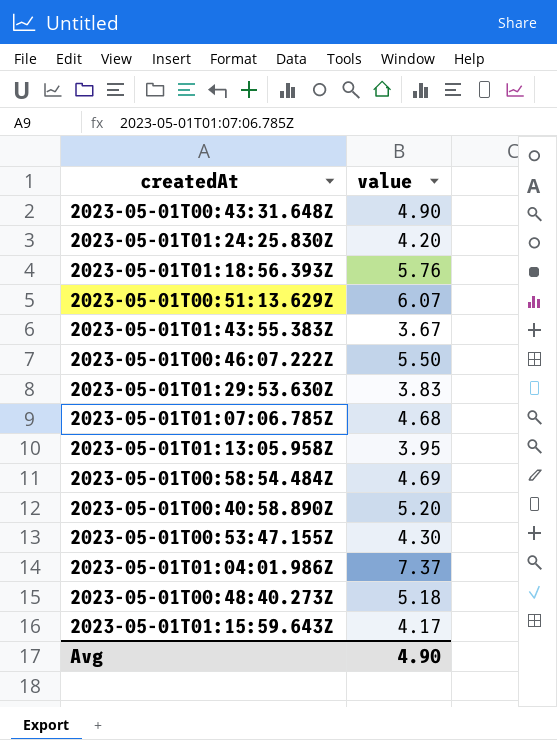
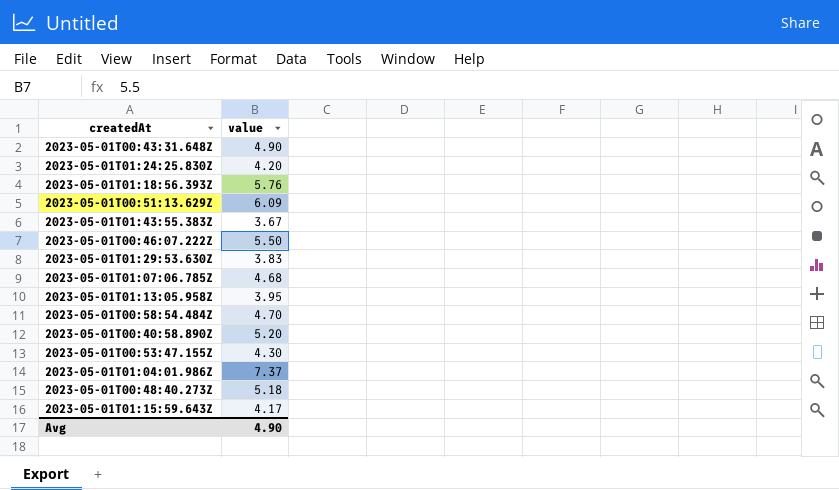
2023-05-01T00:51:13.629Z | value: 6.07 -> 6.09
2023-05-01T00:58:54.484Z | value: 4.69 -> 4.70

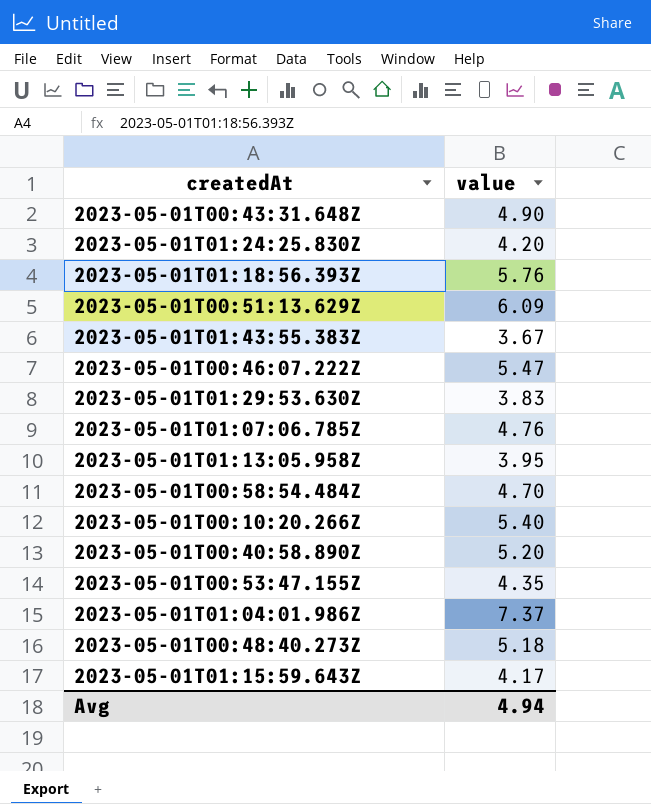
2023-05-01T00:46:07.222Z | value: 5.50 -> 5.47
2023-05-01T01:07:06.785Z | value: 4.68 -> 4.76
row 2023-05-01T00:10:20.266Z: none -> 5.40
2023-05-01T00:53:47.155Z | value: 4.30 -> 4.35
Avg | value: 4.90 -> 4.94

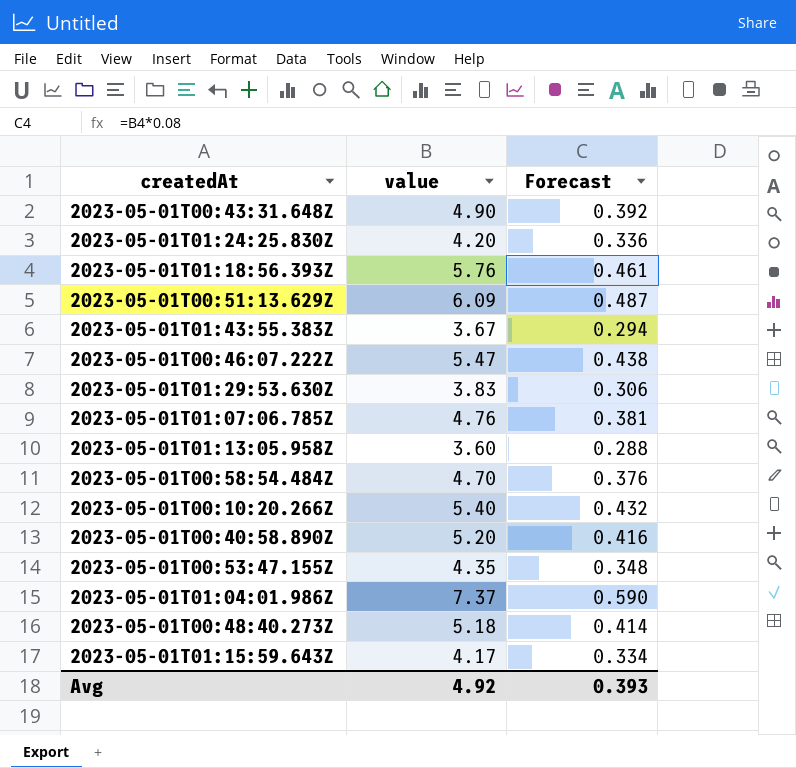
column Forecast | formula: none -> [value] * 0.08
2023-05-01T01:13:05.958Z | value: 3.95 -> 3.60
Avg | value: 4.94 -> 4.92

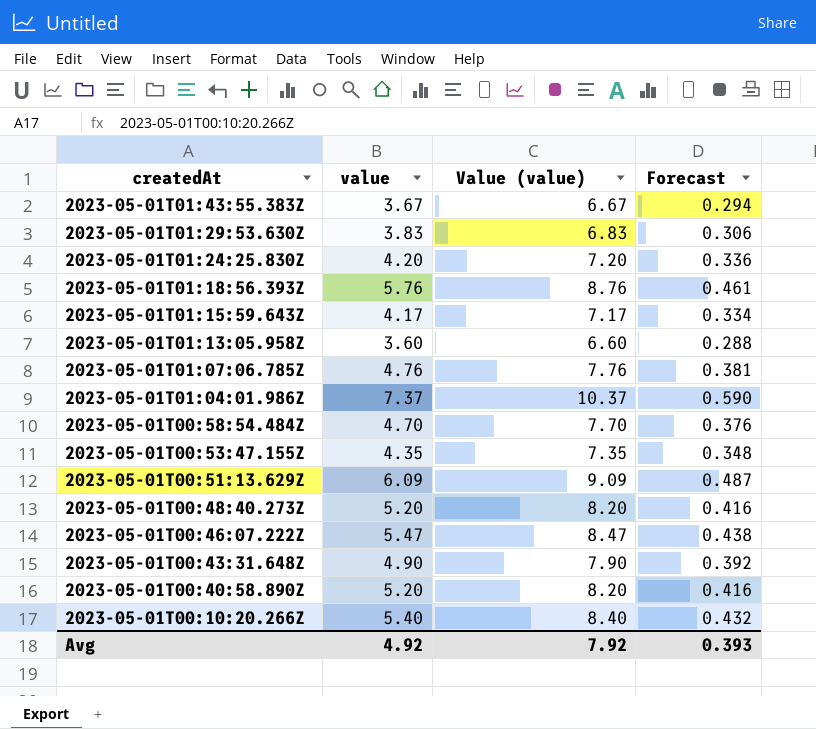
row order: none -> createdAt descending
column Value (value) | formula: none -> [value] + 3
2023-05-01T00:48:40.273Z | value: 5.18 -> 5.20
2023-05-01T00:48:40.273Z | Forecast: 0.414 -> 0.416

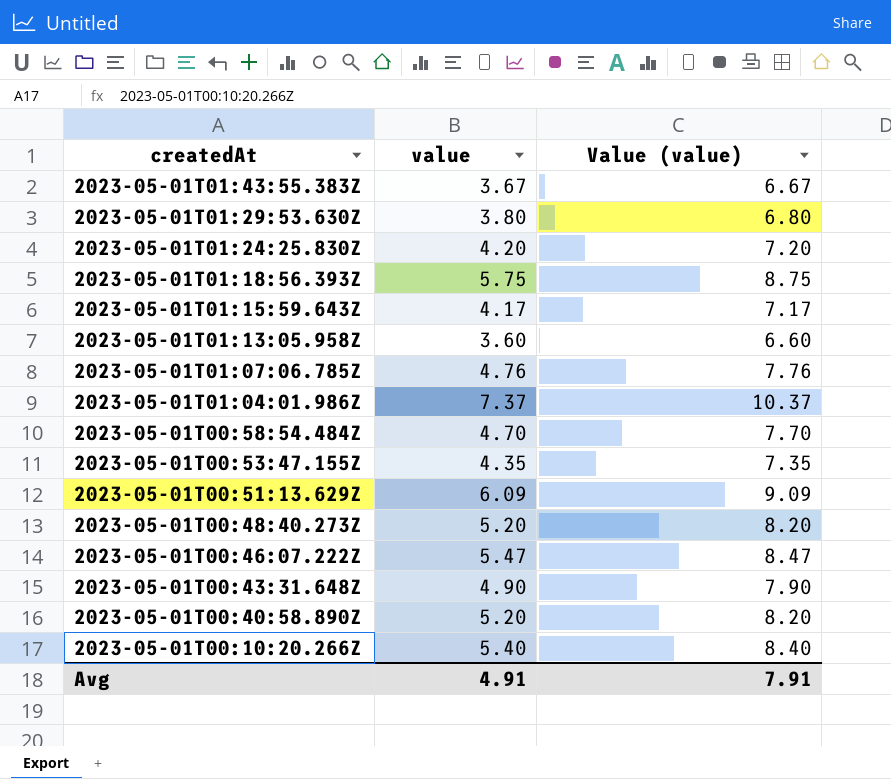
column Forecast | formula: [value] * 0.08 -> none
2023-05-01T01:29:53.630Z | value: 3.83 -> 3.80
2023-05-01T01:29:53.630Z | Value (value): 6.83 -> 6.80
2023-05-01T01:18:56.393Z | value: 5.76 -> 5.75
2023-05-01T01:18:56.393Z | Value (value): 8.76 -> 8.75
Avg | value: 4.92 -> 4.91
Avg | Value (value): 7.92 -> 7.91

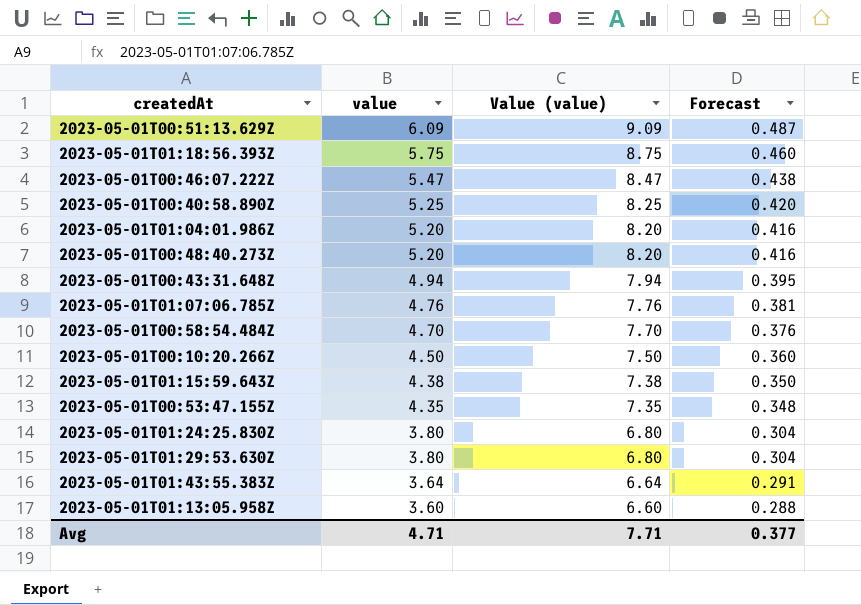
row order: createdAt descending -> value descending
column Forecast | formula: none -> [value] * 0.08
2023-05-01T00:40:58.890Z | value: 5.20 -> 5.25
2023-05-01T00:40:58.890Z | Value (value): 8.20 -> 8.25
2023-05-01T01:04:01.986Z | value: 7.37 -> 5.20
2023-05-01T01:04:01.986Z | Value (value): 10.37 -> 8.20
2023-05-01T00:43:31.648Z | value: 4.90 -> 4.94
2023-05-01T00:43:31.648Z | Value (value): 7.90 -> 7.94
2023-05-01T00:10:20.266Z | value: 5.40 -> 4.50
2023-05-01T00:10:20.266Z | Value (value): 8.40 -> 7.50
2023-05-01T01:15:59.643Z | value: 4.17 -> 4.38
2023-05-01T01:15:59.643Z | Value (value): 7.17 -> 7.38
2023-05-01T01:24:25.830Z | value: 4.20 -> 3.80
2023-05-01T01:24:25.830Z | Value (value): 7.20 -> 6.80
2023-05-01T01:43:55.383Z | value: 3.67 -> 3.64
2023-05-01T01:43:55.383Z | Value (value): 6.67 -> 6.64
Avg | value: 4.91 -> 4.71
Avg | Value (value): 7.91 -> 7.71

